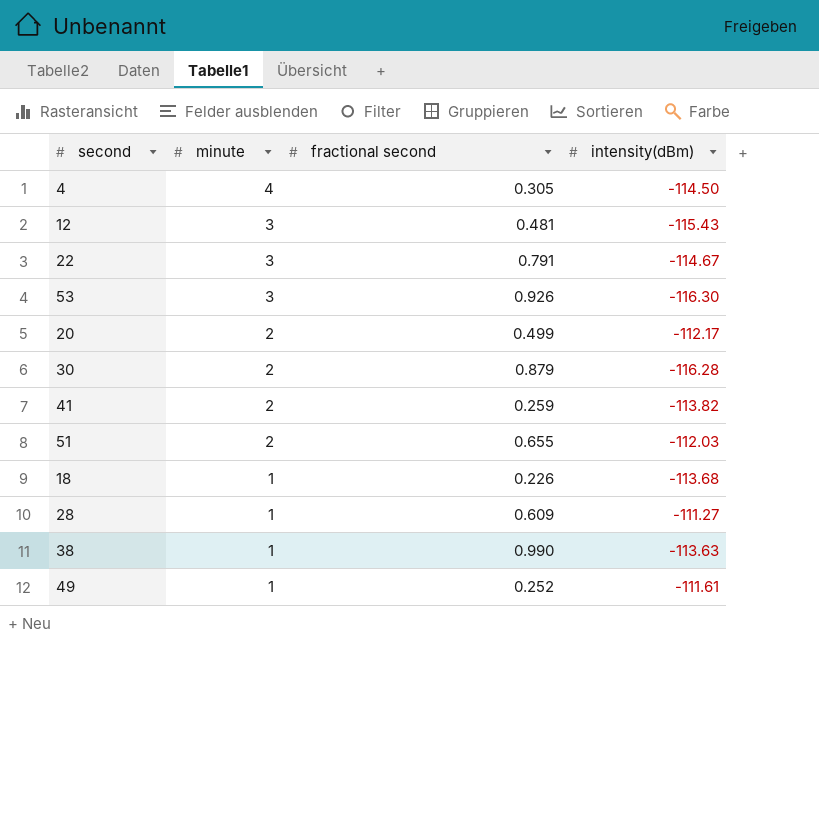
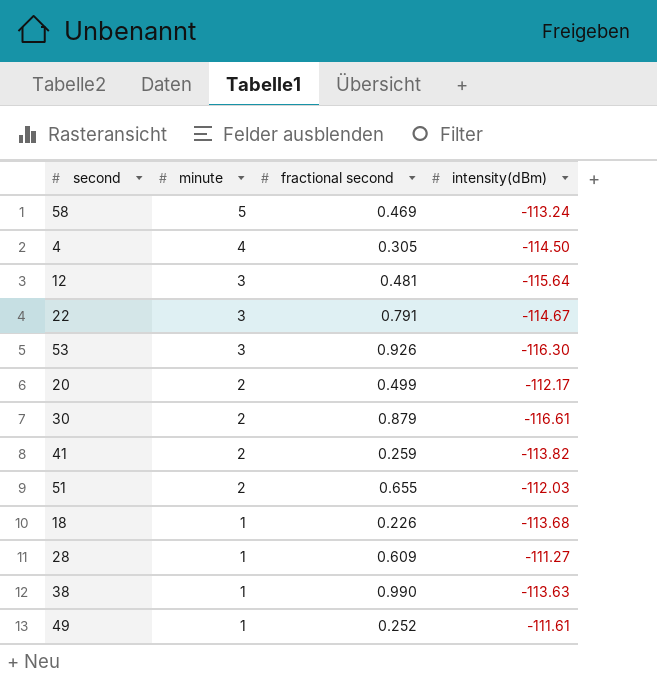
row 58: none -> 5 | 0.469 | -113.24
12 | intensity(dBm): -115.43 -> -115.64
30 | intensity(dBm): -116.28 -> -116.61

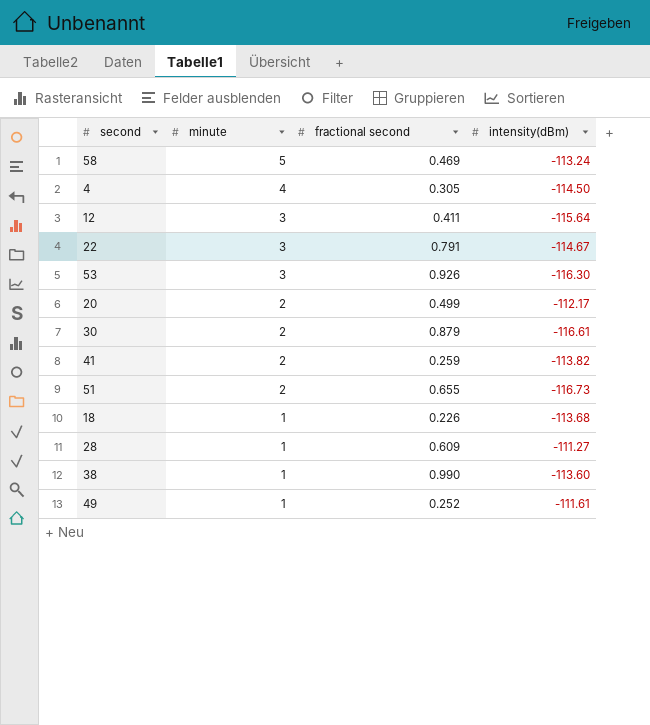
12 | fractional second: 0.481 -> 0.411
51 | intensity(dBm): -112.03 -> -116.73
38 | intensity(dBm): -113.63 -> -113.60

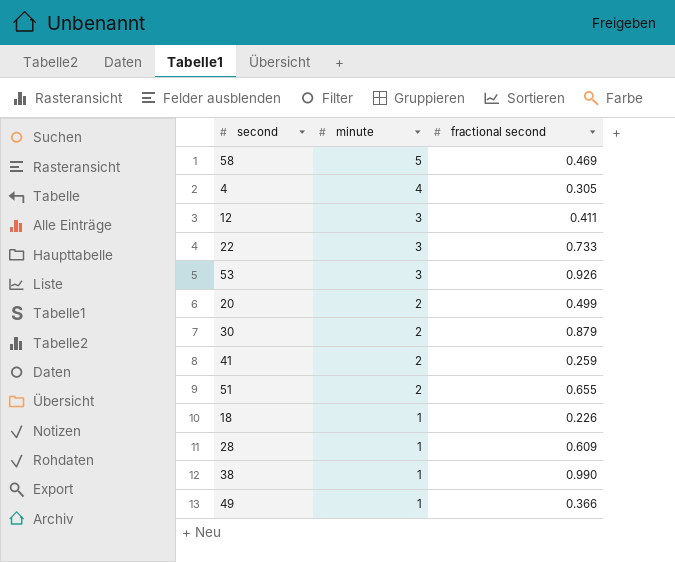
column intensity(dBm) | position: 4 -> none
22 | fractional second: 0.791 -> 0.733
49 | fractional second: 0.252 -> 0.366

